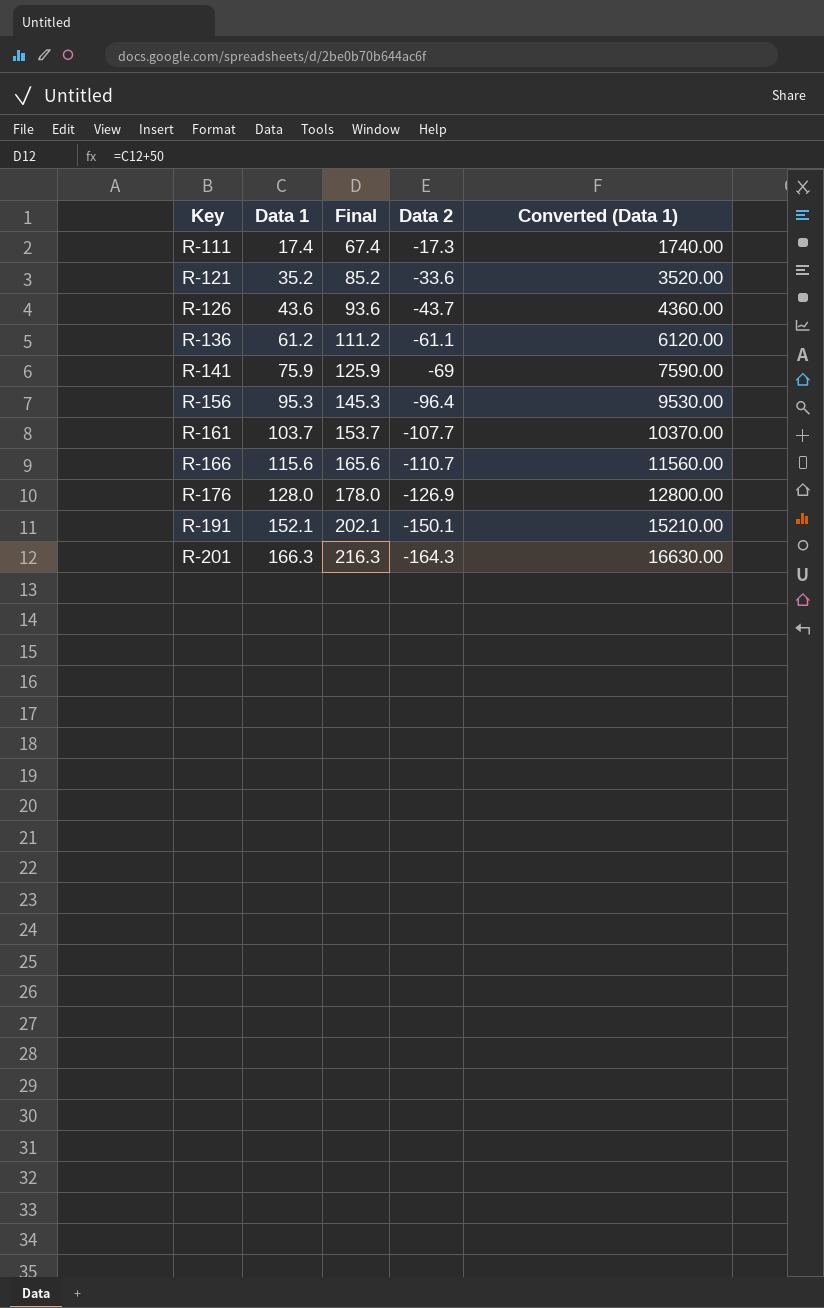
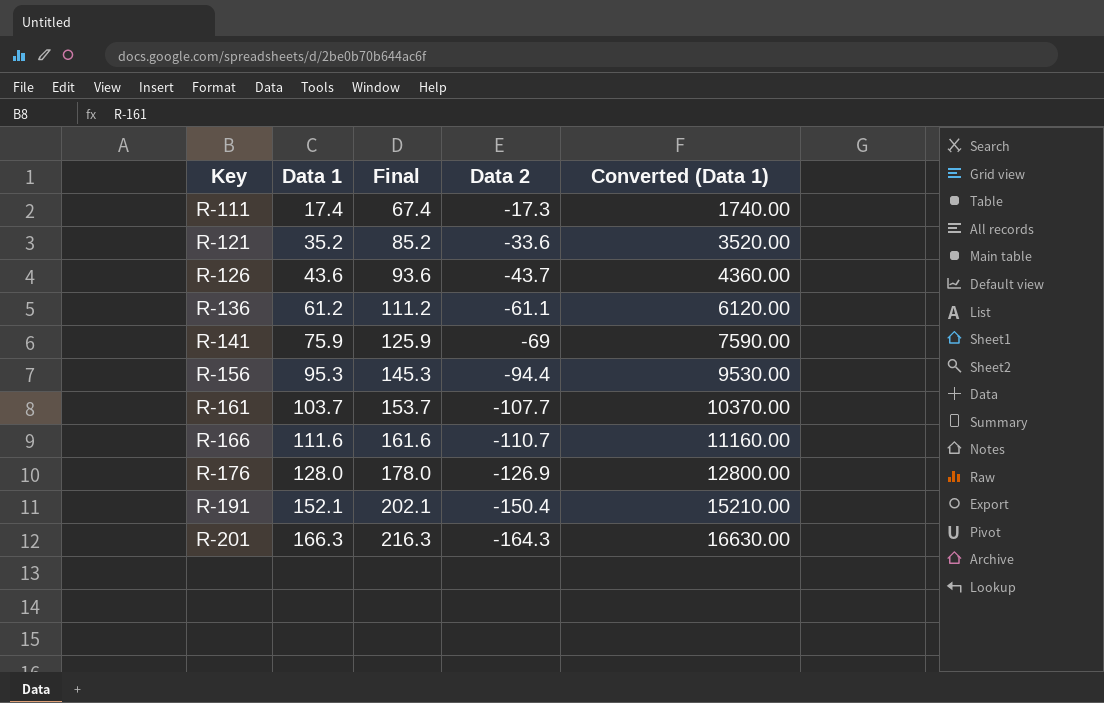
R-156 | Data 2: -96.4 -> -94.4
R-166 | Data 1: 115.6 -> 111.6
R-166 | Final: 165.6 -> 161.6
R-166 | Converted (Data 1): 11560.00 -> 11160.00
R-191 | Data 2: -150.1 -> -150.4

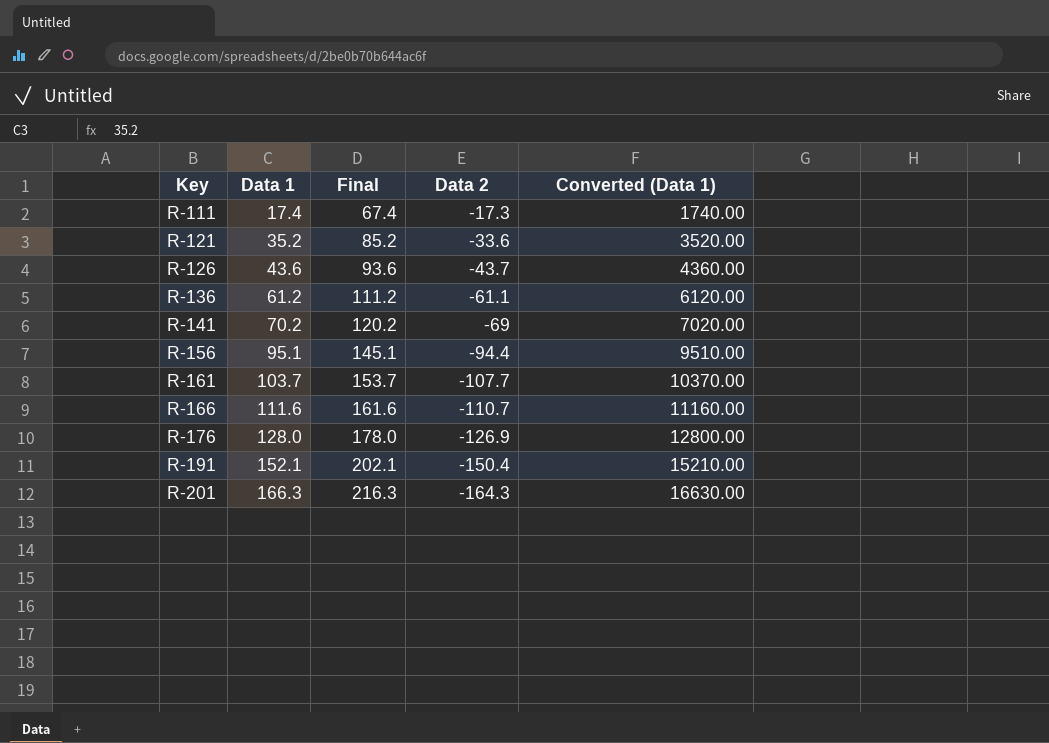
R-141 | Data 1: 75.9 -> 70.2
R-141 | Final: 125.9 -> 120.2
R-141 | Converted (Data 1): 7590.00 -> 7020.00
R-156 | Data 1: 95.3 -> 95.1
R-156 | Final: 145.3 -> 145.1
R-156 | Converted (Data 1): 9530.00 -> 9510.00

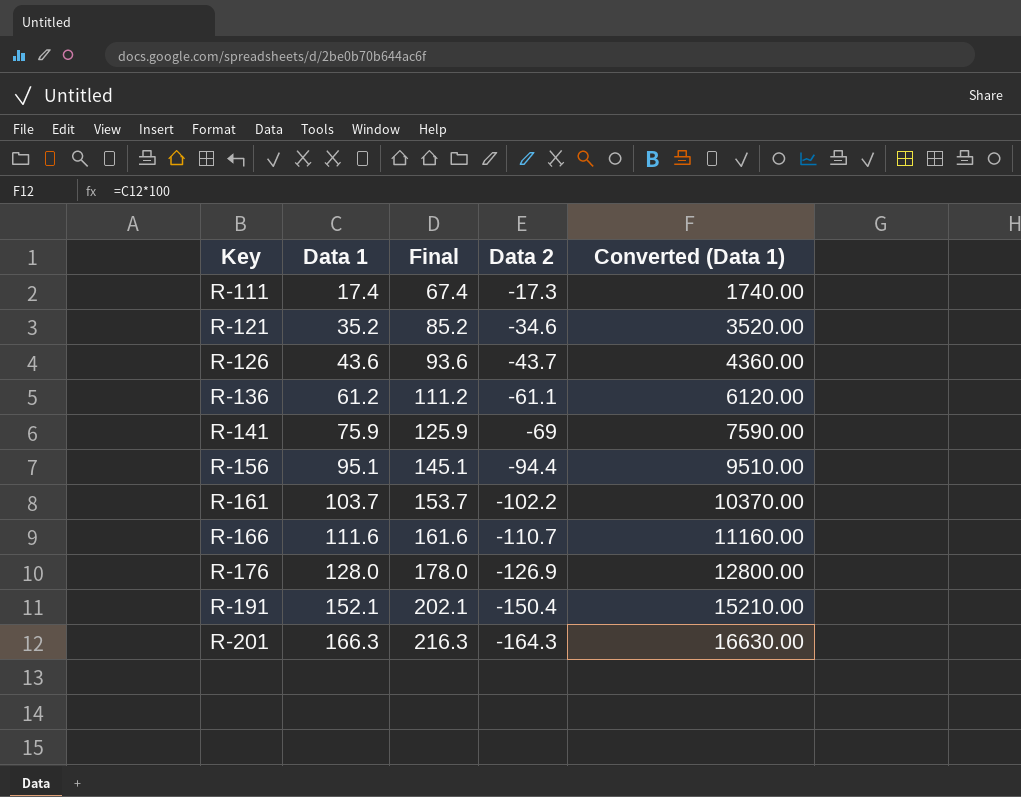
R-121 | Data 2: -33.6 -> -34.6
R-141 | Data 1: 70.2 -> 75.9
R-141 | Final: 120.2 -> 125.9
R-141 | Converted (Data 1): 7020.00 -> 7590.00
R-161 | Data 2: -107.7 -> -102.2

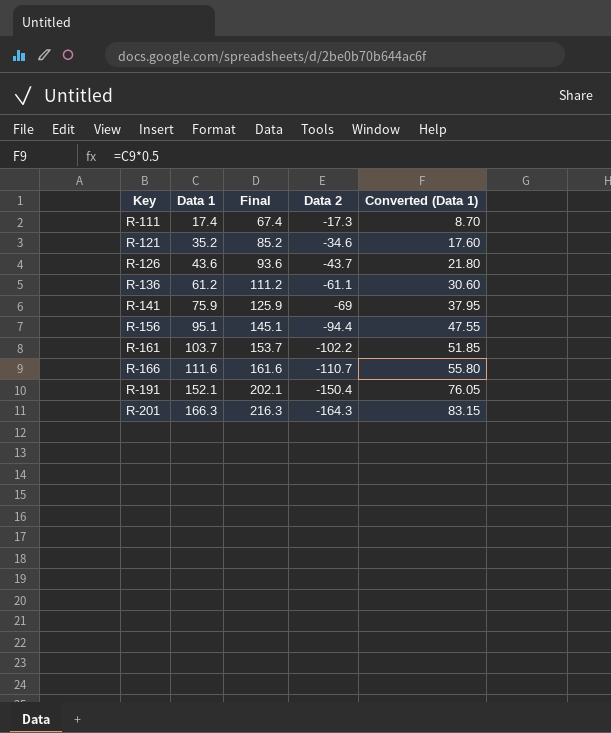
column Converted (Data 1) | formula: [Data 1] * 100 -> [Data 1] * 0.5
row R-176: 128.0 | 178.0 | -126.9 | 12800.00 -> none

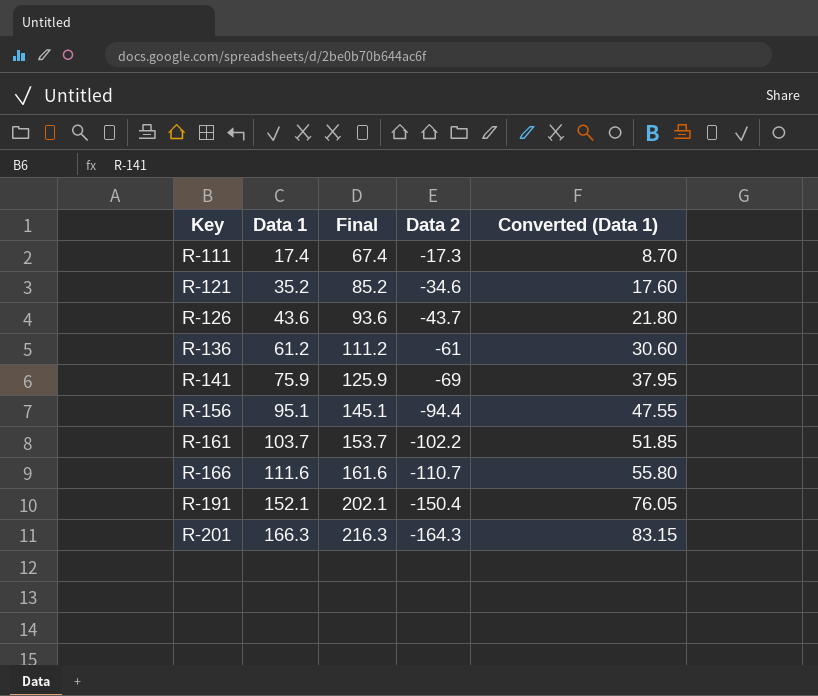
R-136 | Data 2: -61.1 -> -61

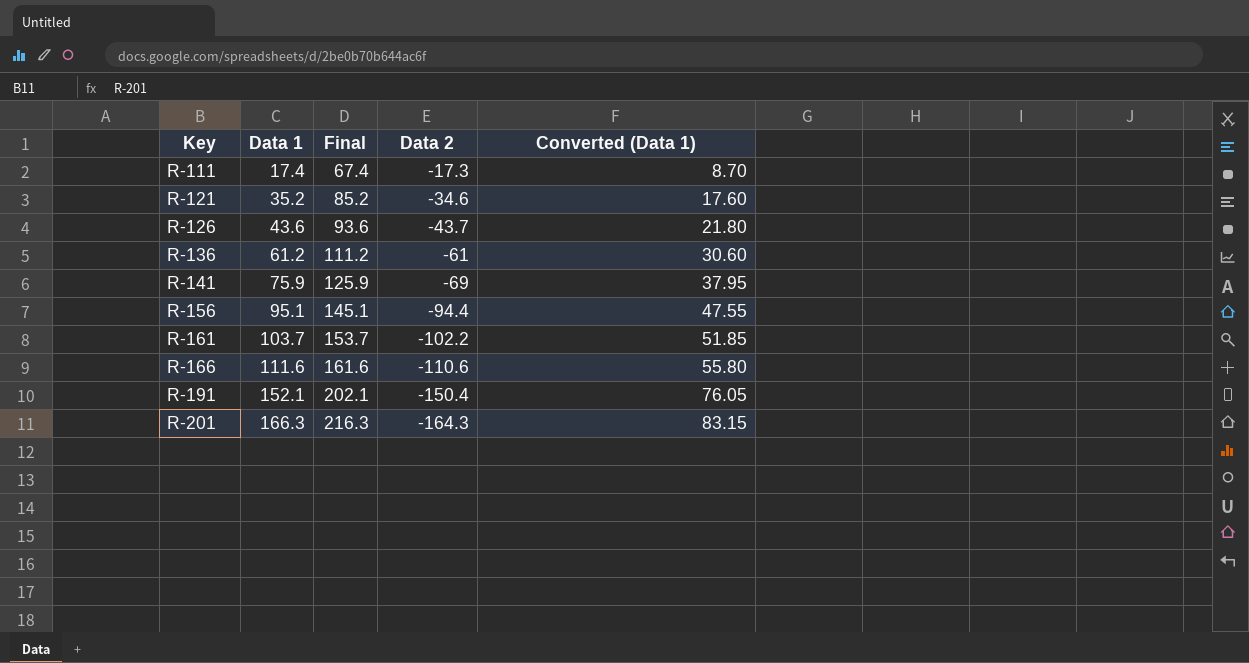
R-166 | Data 2: -110.7 -> -110.6

